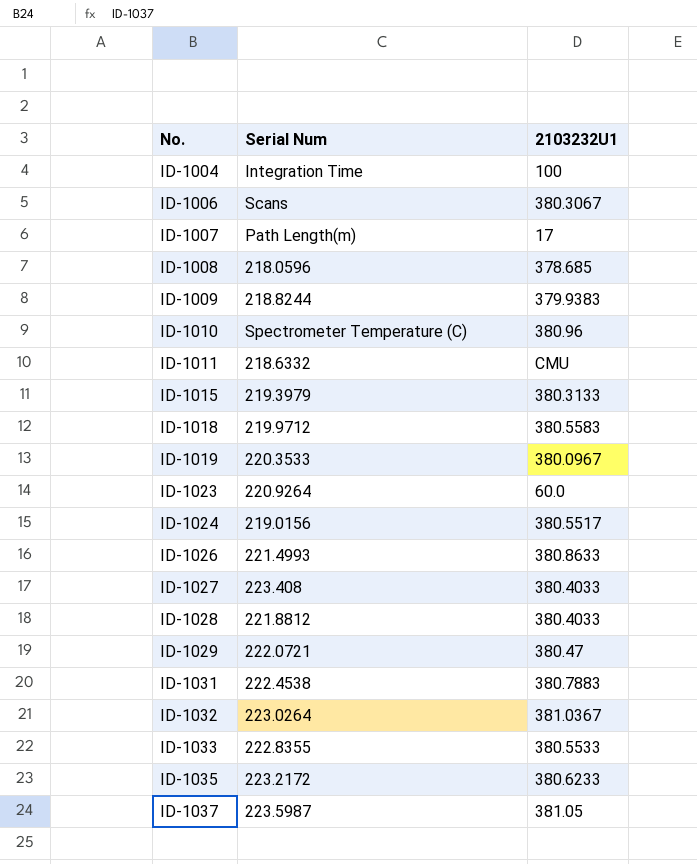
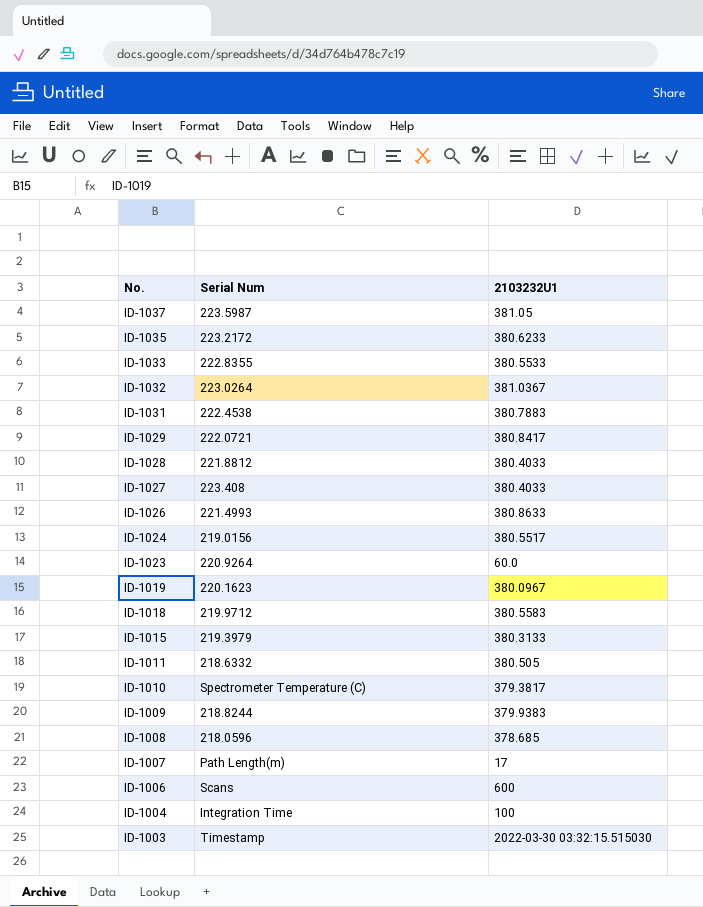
row order: No. ascending -> No. descending
ID-1029 | 2103232U1: 380.47 -> 380.8417
ID-1019 | Serial Num: 220.3533 -> 220.1623
ID-1011 | 2103232U1: CMU -> 380.505
ID-1010 | 2103232U1: 380.96 -> 379.3817
ID-1006 | 2103232U1: 380.3067 -> 600
row ID-1003: none -> Timestamp | 2022-03-30 03:32:15.515030

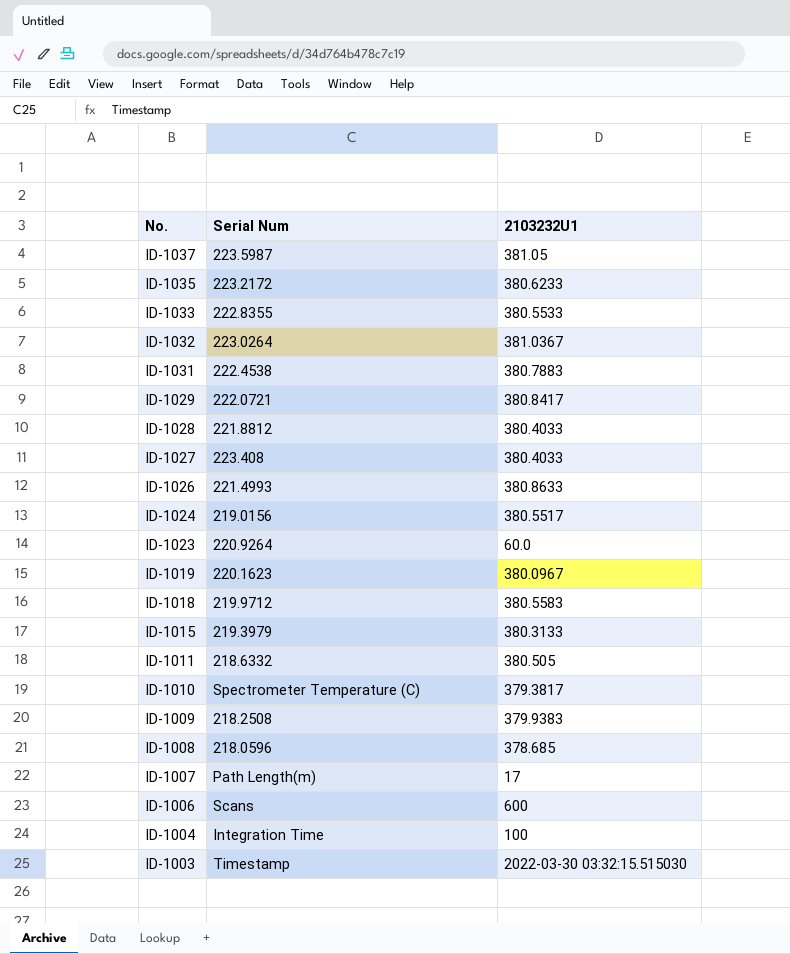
ID-1009 | Serial Num: 218.8244 -> 218.2508

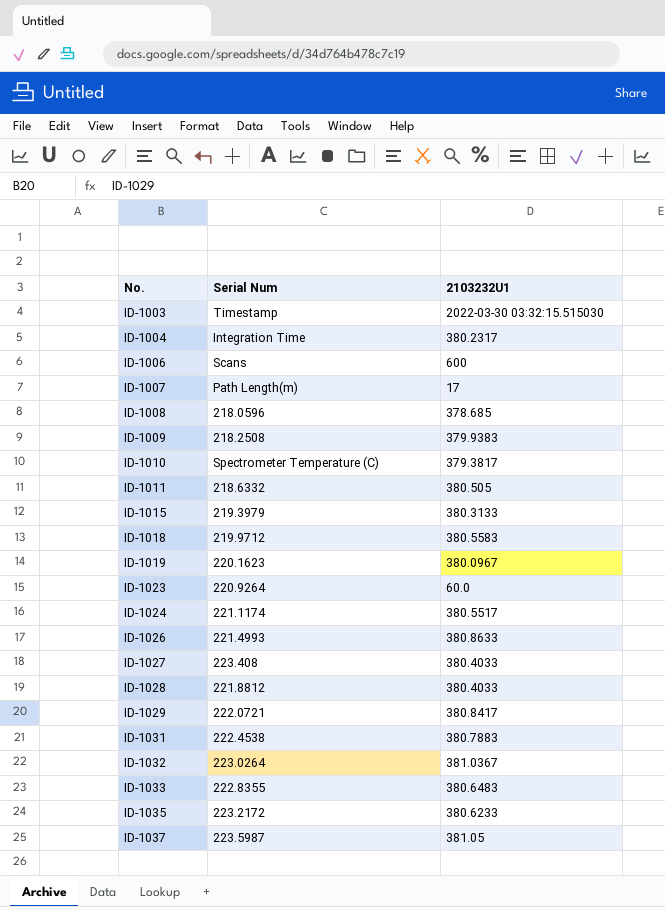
row order: No. descending -> No. ascending
ID-1004 | 2103232U1: 100 -> 380.2317
ID-1024 | Serial Num: 219.0156 -> 221.1174
ID-1033 | 2103232U1: 380.5533 -> 380.6483

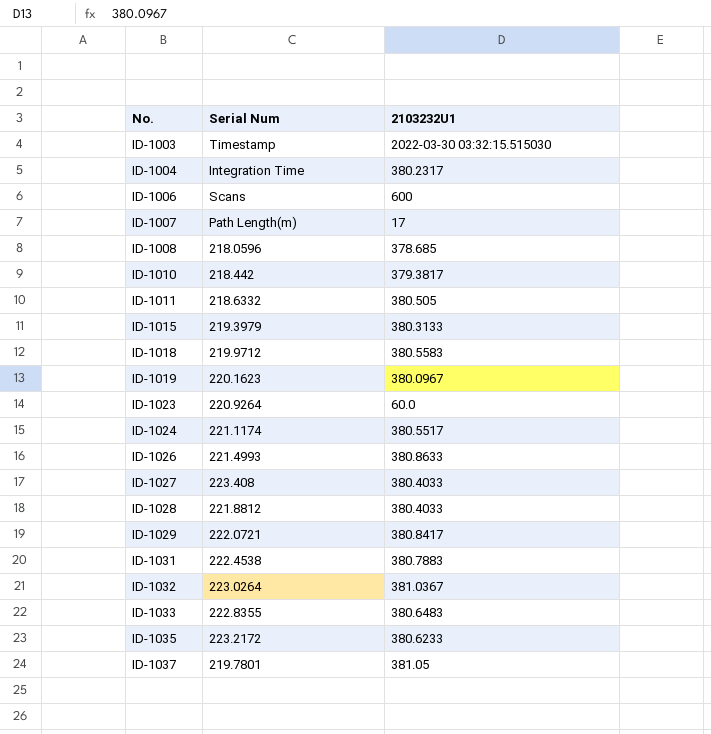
row ID-1009: 218.2508 | 379.9383 -> none
ID-1010 | Serial Num: Spectrometer Temperature (C) -> 218.442
ID-1037 | Serial Num: 223.5987 -> 219.7801

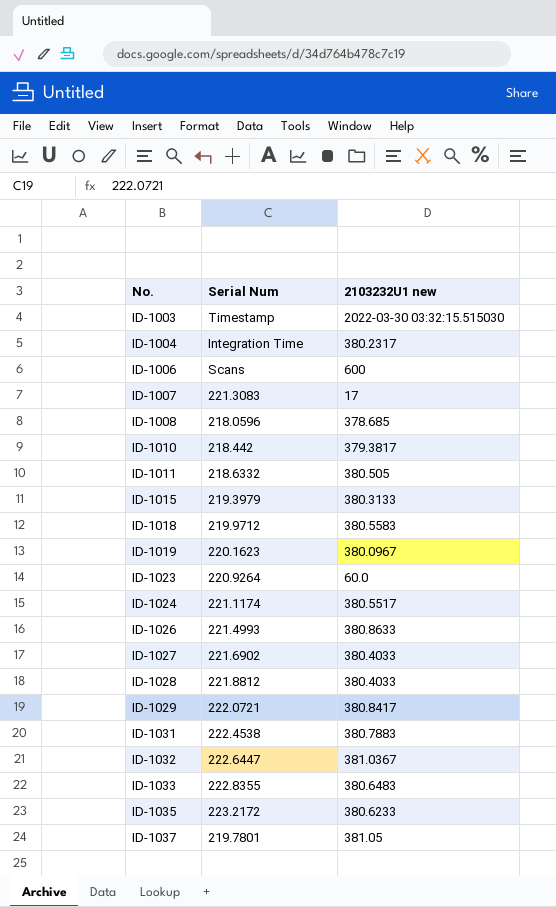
column name: 2103232U1 -> 2103232U1 new
ID-1007 | Serial Num: Path Length(m) -> 221.3083
ID-1027 | Serial Num: 223.408 -> 221.6902
ID-1032 | Serial Num: 223.0264 -> 222.6447

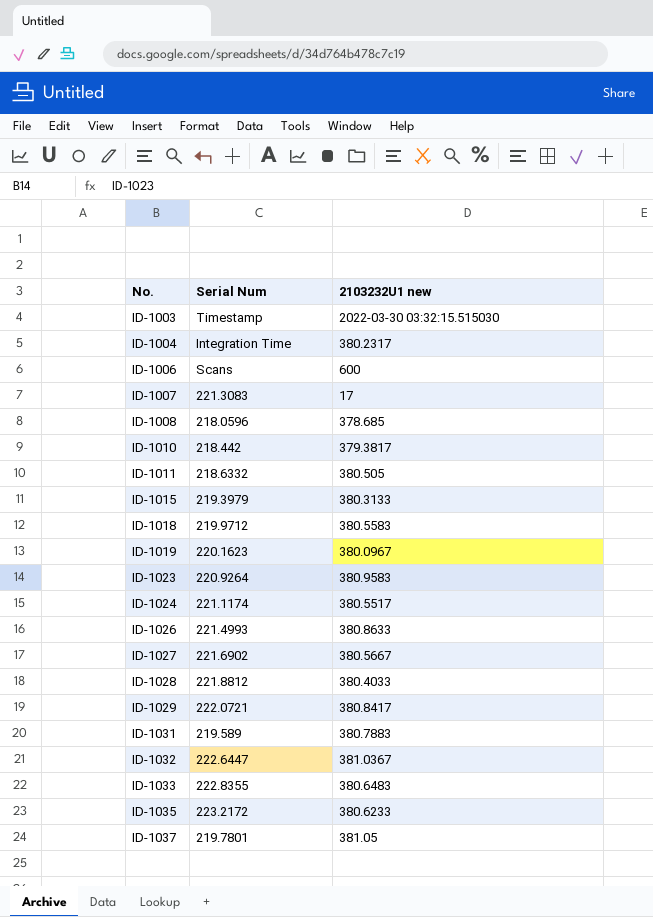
ID-1023 | 2103232U1 new: 60.0 -> 380.9583
ID-1027 | 2103232U1 new: 380.4033 -> 380.5667
ID-1031 | Serial Num: 222.4538 -> 219.589

